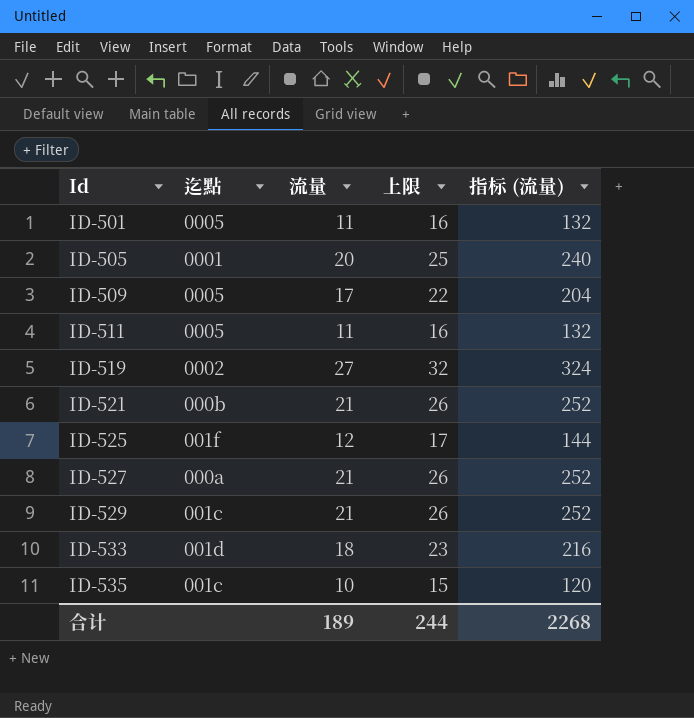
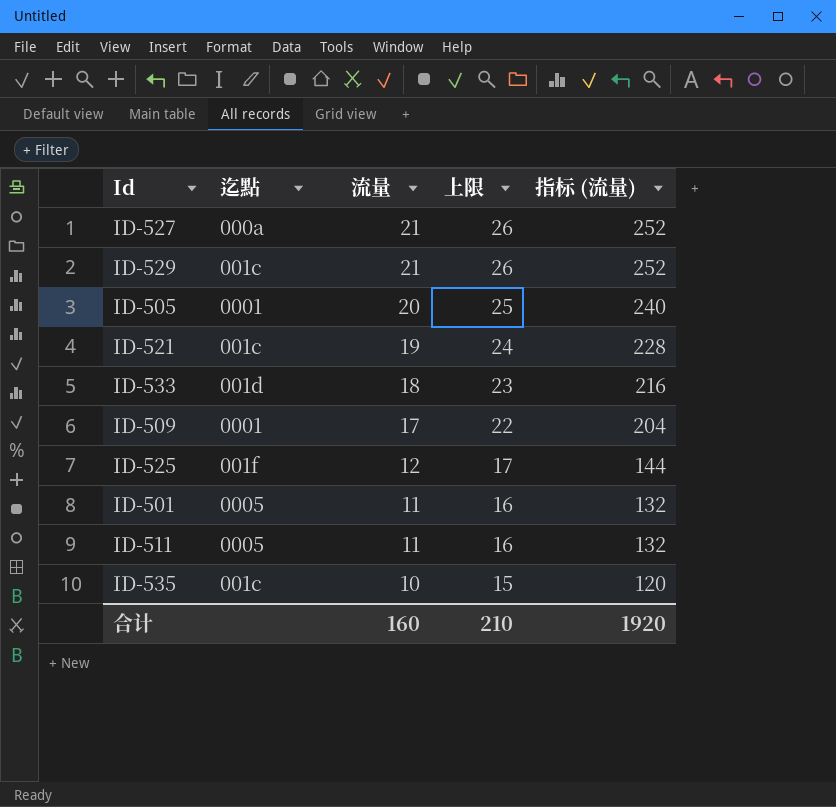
row order: Id ascending -> 流量 descending
row ID-519: 0002 | 27 | 32 | 324 -> none
ID-521 | 迄點: 000b -> 001c
ID-521 | 流量: 21 -> 19
ID-521 | 上限: 26 -> 24
ID-521 | 指标 (流量): 252 -> 228
ID-509 | 迄點: 0005 -> 0001
合计 | 流量: 189 -> 160
合计 | 上限: 244 -> 210
合计 | 指标 (流量): 2268 -> 1920

